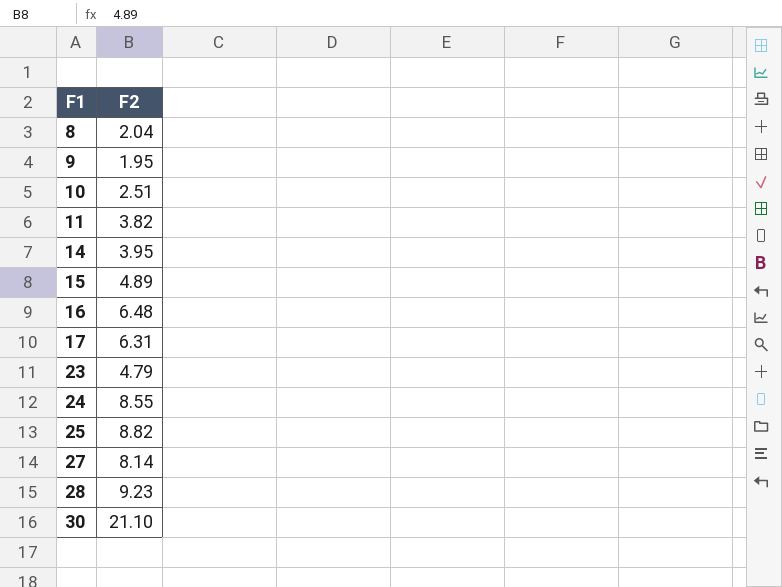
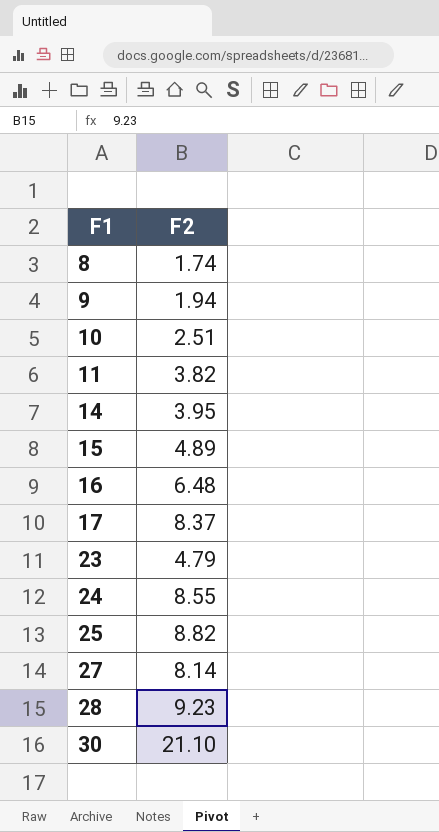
8 | F2: 2.04 -> 1.74
9 | F2: 1.95 -> 1.94
17 | F2: 6.31 -> 8.37

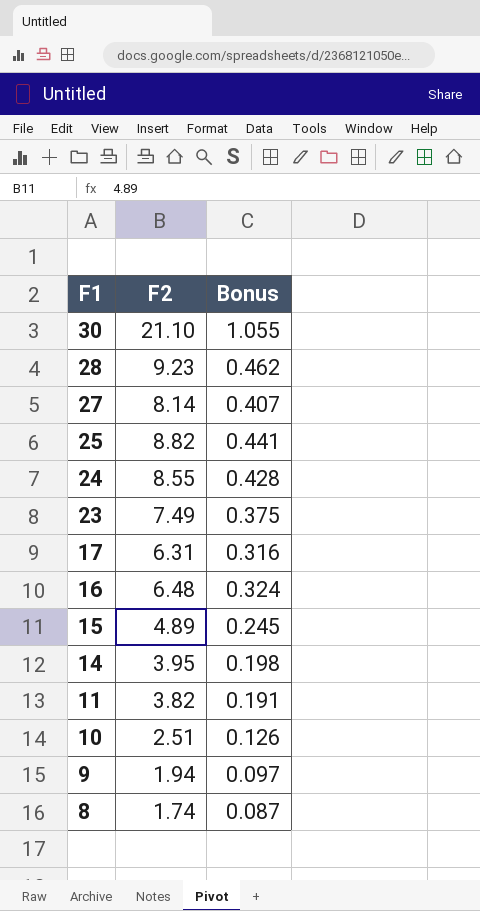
row order: F1 ascending -> F1 descending
column Bonus | formula: none -> [F2] * 0.05
23 | F2: 4.79 -> 7.49
17 | F2: 8.37 -> 6.31

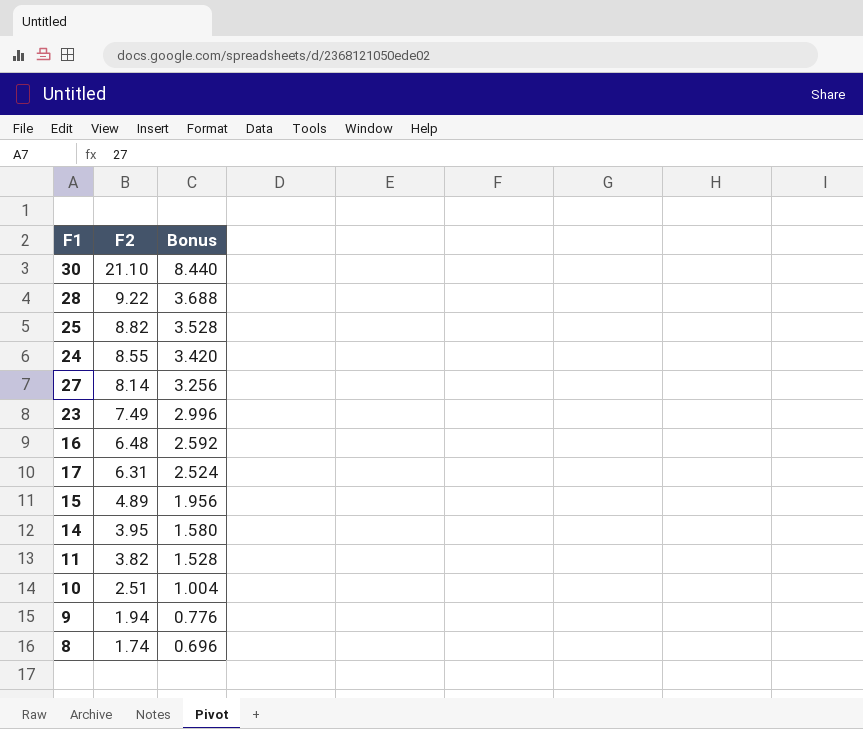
row order: F1 descending -> F2 descending
column Bonus | formula: [F2] * 0.05 -> [F2] * 0.4
28 | F2: 9.23 -> 9.22

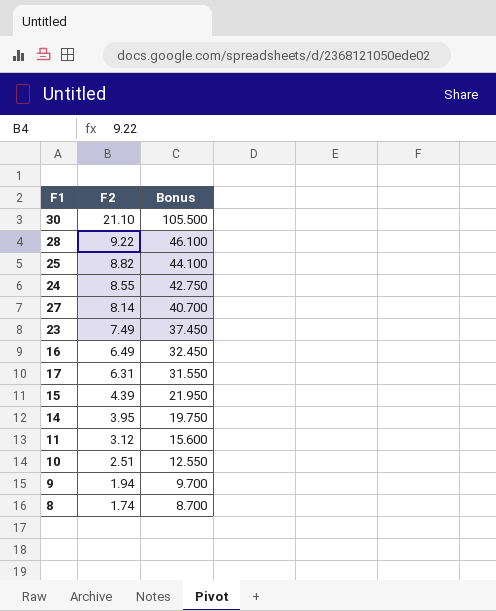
column Bonus | formula: [F2] * 0.4 -> [F2] * 5
16 | F2: 6.48 -> 6.49
15 | F2: 4.89 -> 4.39
11 | F2: 3.82 -> 3.12

